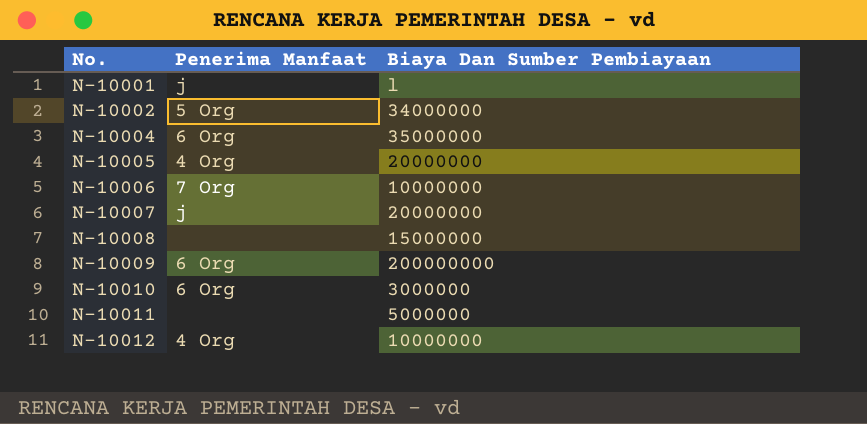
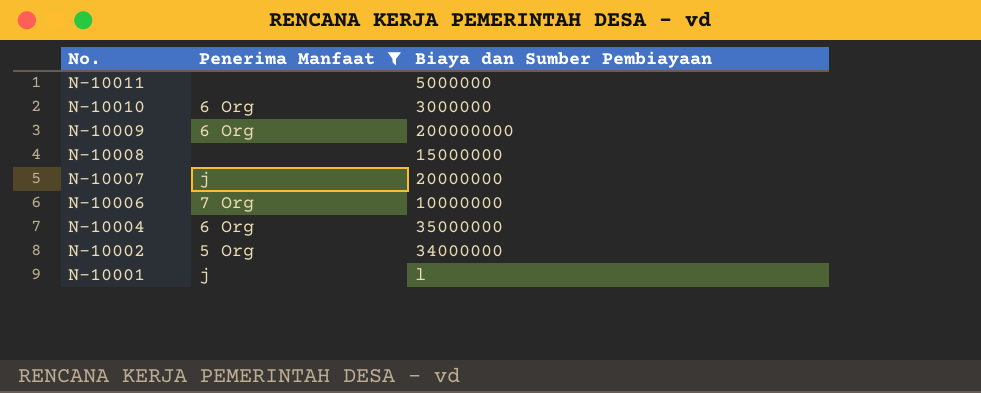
filter: none -> Penerima Manfaat != 4 Org
row order: No. ascending -> No. descending
column name: Biaya Dan Sumber Pembiayaan -> Biaya dan Sumber Pembiayaan

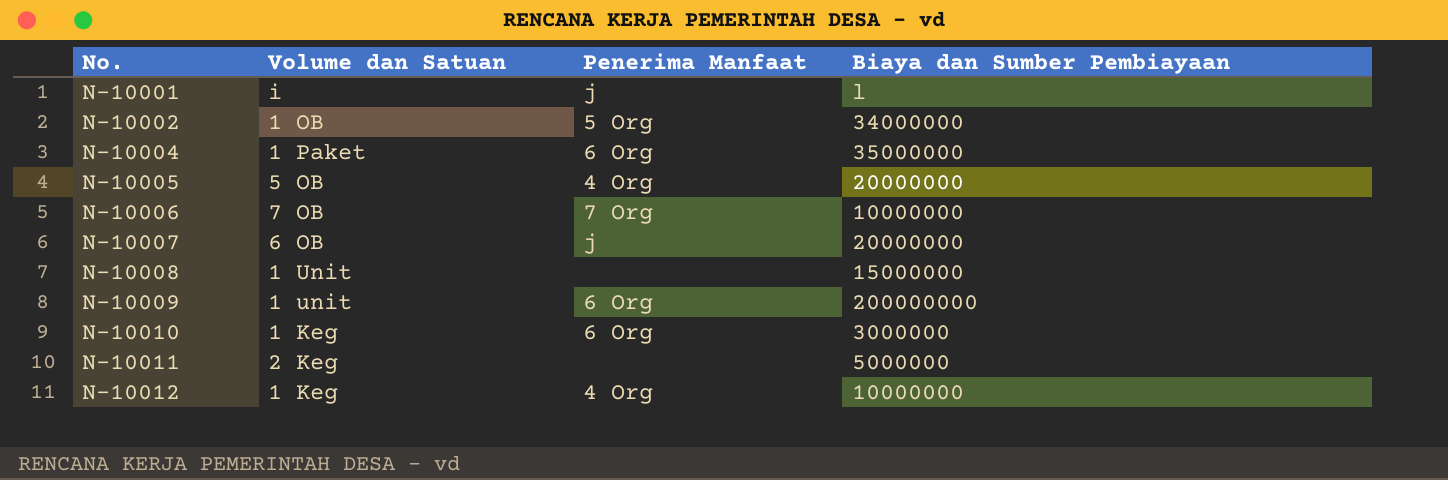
filter: Penerima Manfaat != 4 Org -> none
row order: No. descending -> No. ascending
column Volume dan Satuan | position: none -> 2

